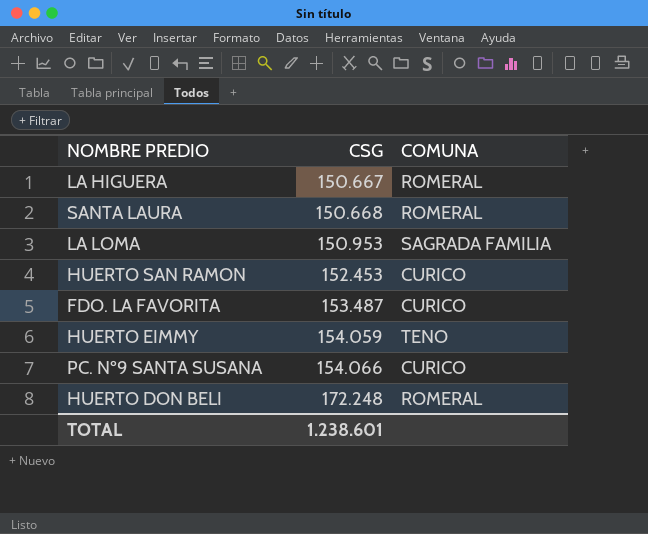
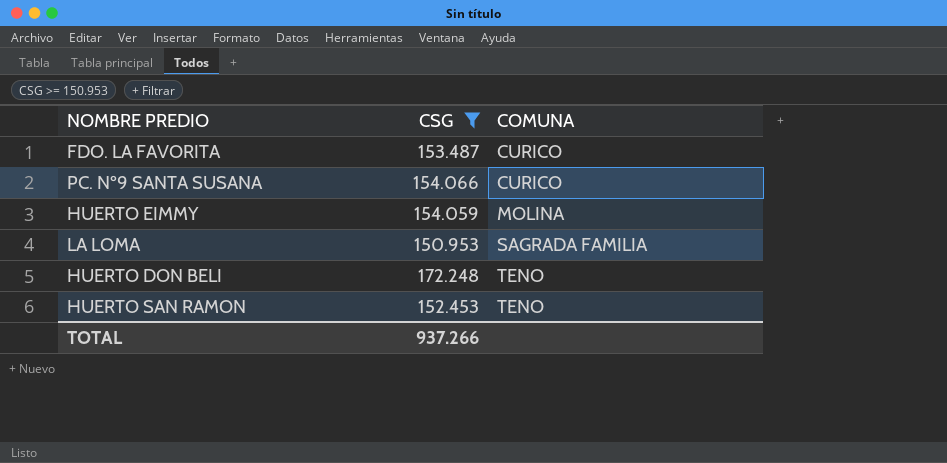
filter: none -> CSG >= 150.953
row order: CSG ascending -> COMUNA ascending
HUERTO EIMMY | COMUNA: TENO -> MOLINA
HUERTO DON BELI | COMUNA: ROMERAL -> TENO
HUERTO SAN RAMON | COMUNA: CURICO -> TENO
TOTAL | CSG: 1.238.601 -> 937.266

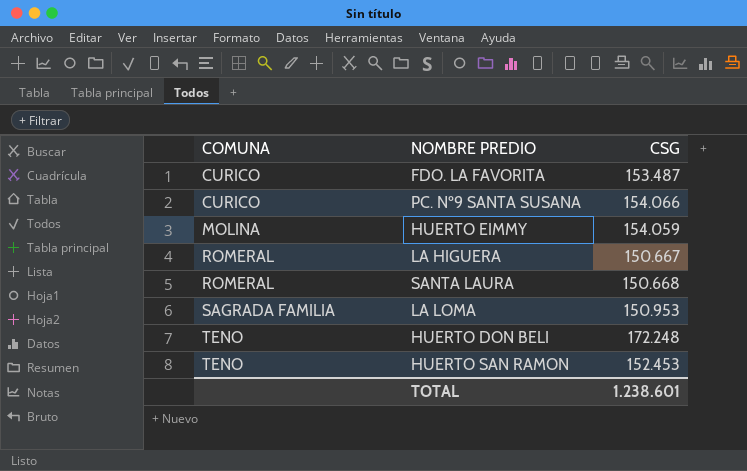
filter: CSG >= 150.953 -> none
column COMUNA | position: 3 -> 1
TOTAL | CSG: 937.266 -> 1.238.601

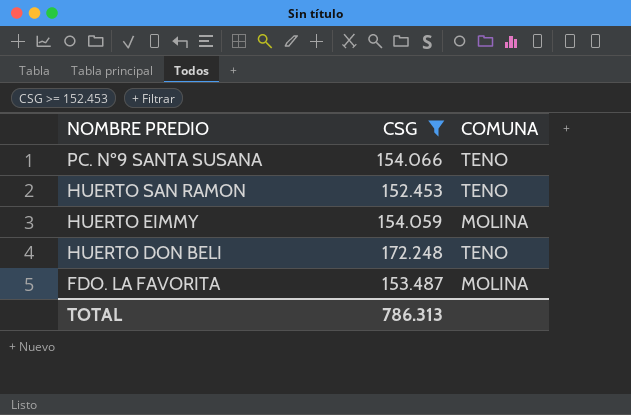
filter: none -> CSG >= 152.453
row order: COMUNA ascending -> NOMBRE PREDIO descending
column COMUNA | position: 1 -> 3
PC. Nº9 SANTA SUSANA | COMUNA: CURICO -> TENO
FDO. LA FAVORITA | COMUNA: CURICO -> MOLINA
TOTAL | CSG: 1.238.601 -> 786.313

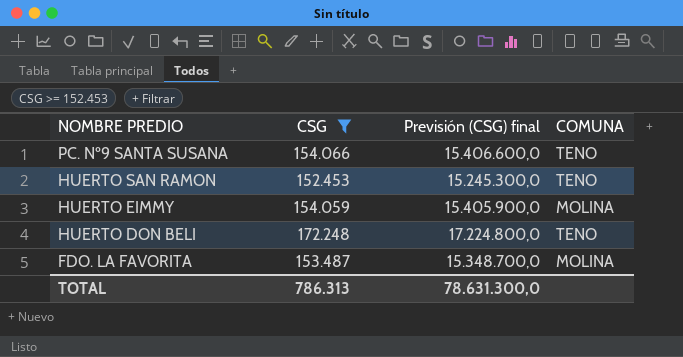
column Previsión (CSG) final | formula: none -> [CSG] * 100

